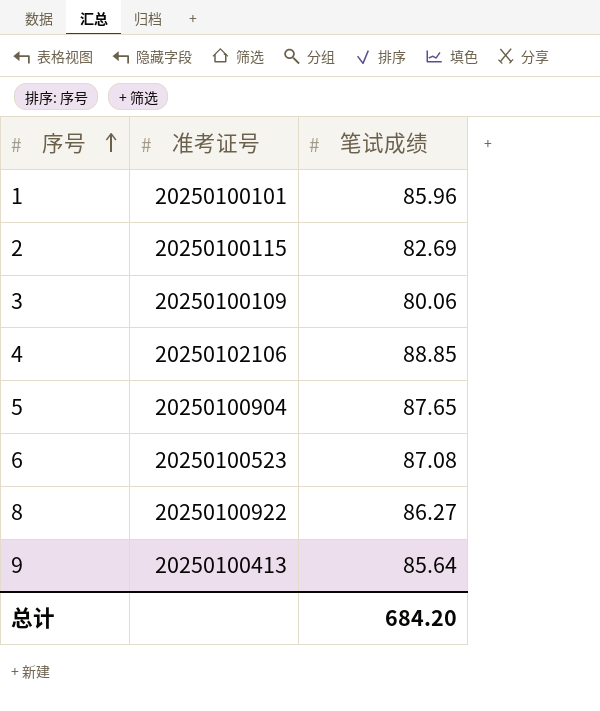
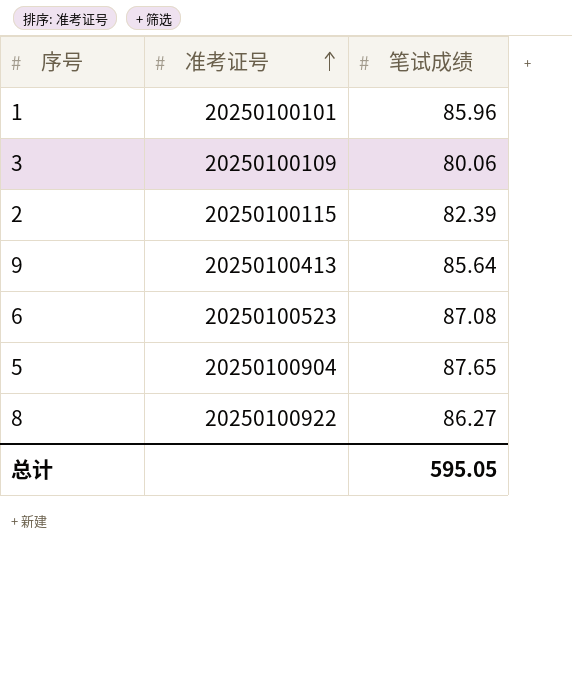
row order: 序号 ascending -> 准考证号 ascending
row 4: 20250102106 | 88.85 -> none
2 | 笔试成绩: 82.69 -> 82.39
总计 | 笔试成绩: 684.20 -> 595.05

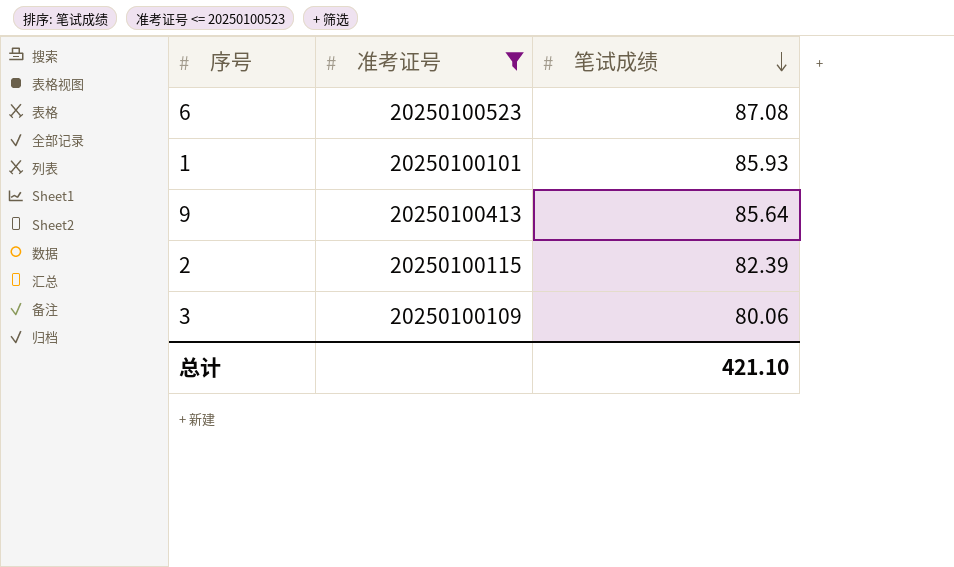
filter: none -> 准考证号 <= 20250100523
row order: 准考证号 ascending -> 笔试成绩 descending
1 | 笔试成绩: 85.96 -> 85.93
总计 | 笔试成绩: 595.05 -> 421.10

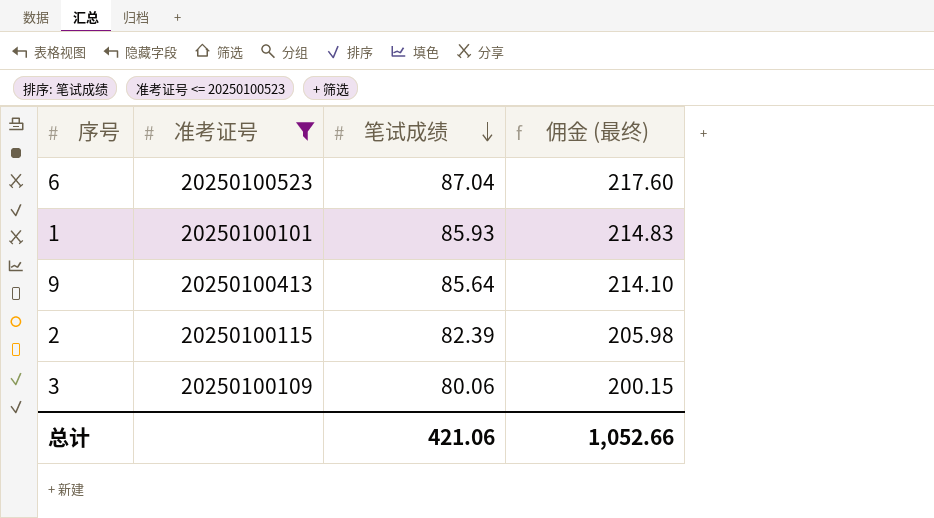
column 佣金 (最终) | formula: none -> [笔试成绩] * 2.5
6 | 笔试成绩: 87.08 -> 87.04
总计 | 笔试成绩: 421.10 -> 421.06

